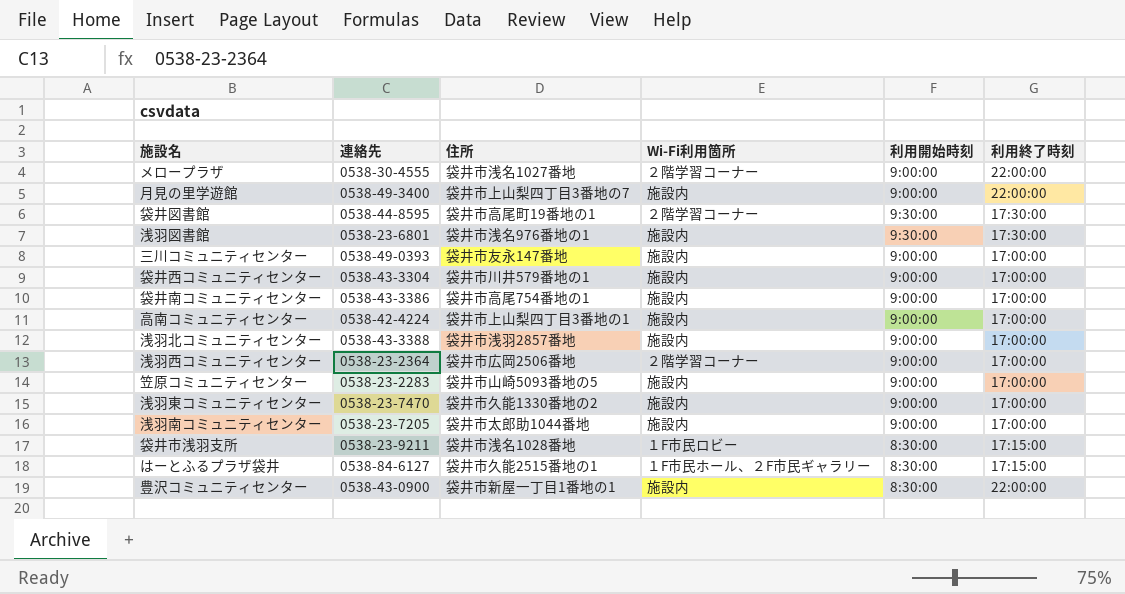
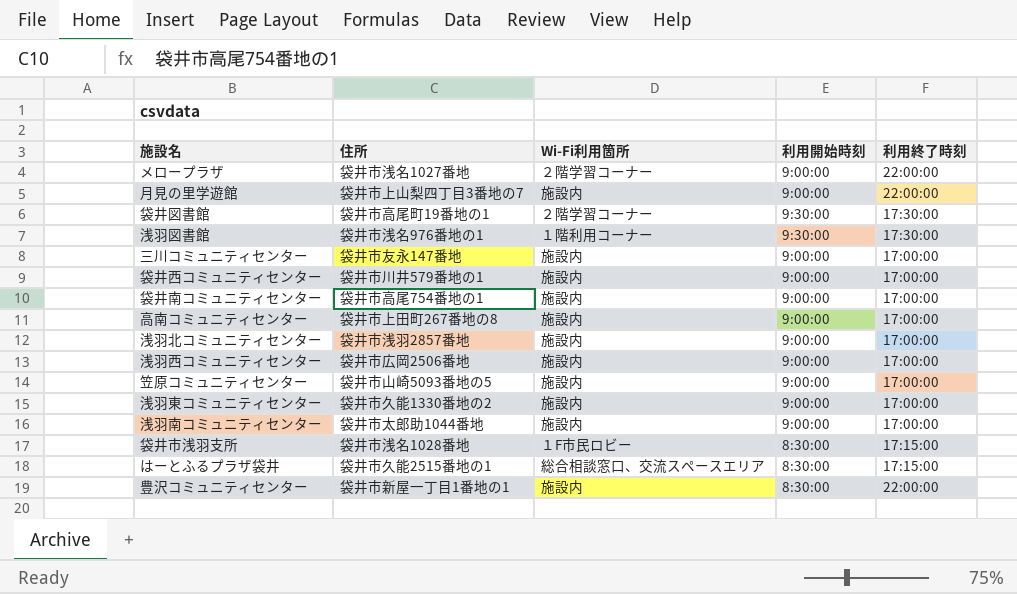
column 連絡先 | position: 2 -> none
浅羽図書館 | Wi-Fi利用箇所: 施設内 -> １階利用コーナー
高南コミュニティセンター | 住所: 袋井市上山梨四丁目3番地の1 -> 袋井市上田町267番地の8
浅羽西コミュニティセンター | Wi-Fi利用箇所: ２階学習コーナー -> 施設内
はーとふるプラザ袋井 | Wi-Fi利用箇所: １F市民ホール、２F市民ギャラリー -> 総合相談窓口、交流スペースエリア

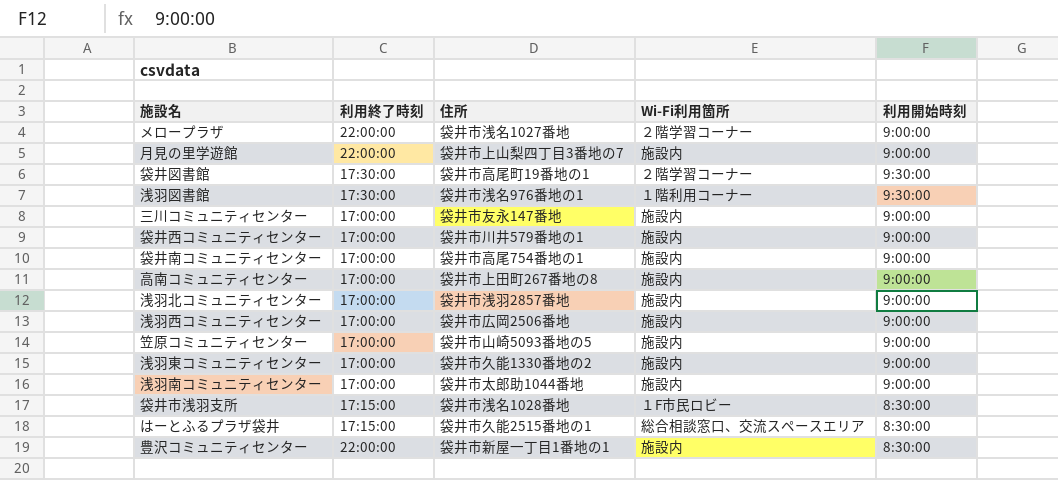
column 利用終了時刻 | position: 5 -> 2

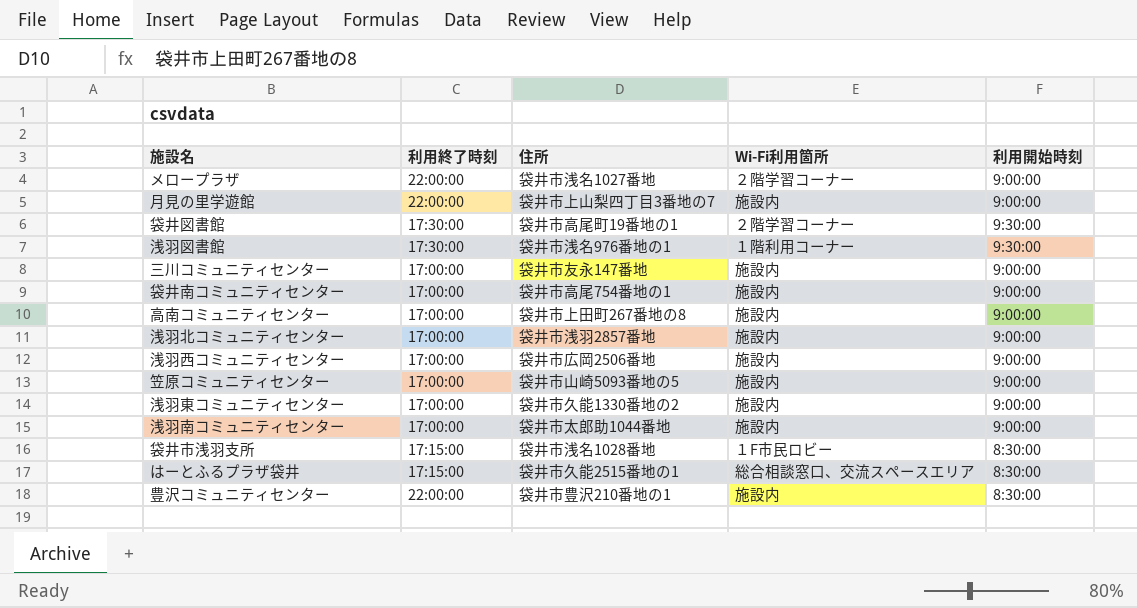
row 袋井西コミュニティセンター: 17:00:00 | 袋井市川井579番地の1 | 施設内 | 9:00:00 -> none
豊沢コミュニティセンター | 住所: 袋井市新屋一丁目1番地の1 -> 袋井市豊沢210番地の1

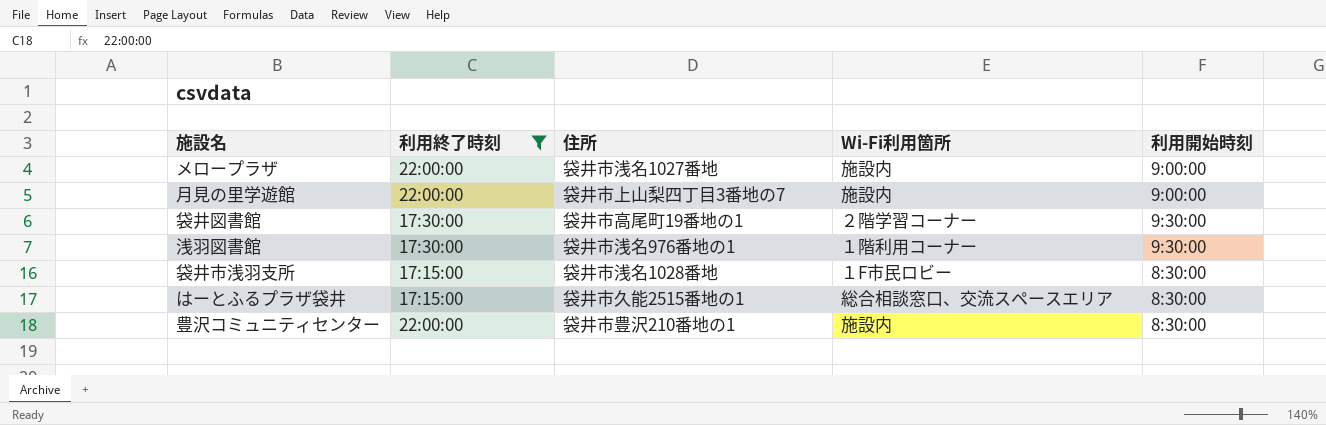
filter: none -> 利用終了時刻 != 17:00:00
メロープラザ | Wi-Fi利用箇所: ２階学習コーナー -> 施設内

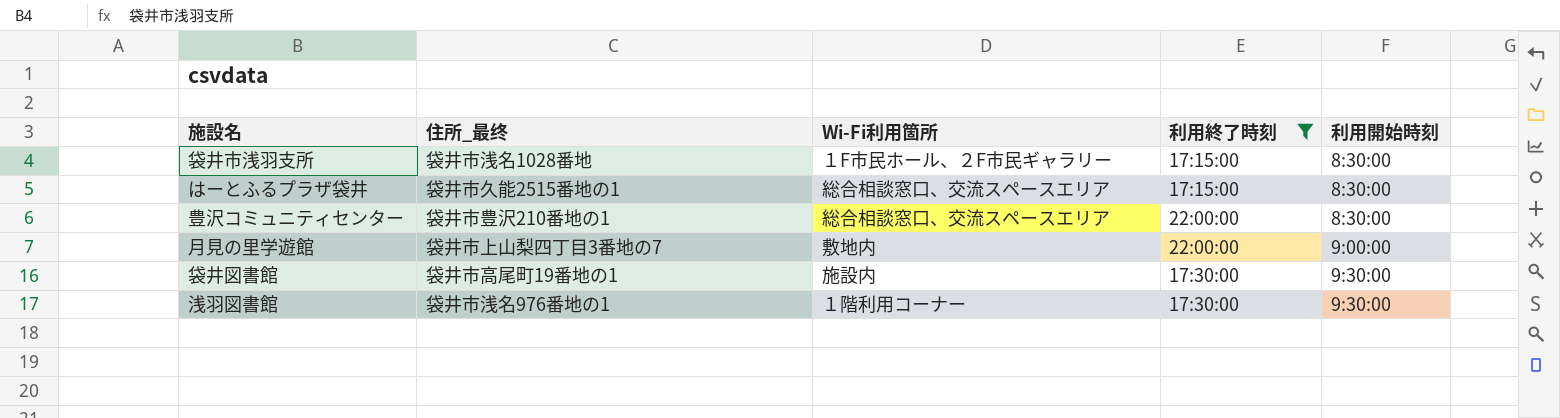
row order: none -> 利用開始時刻 ascending
column name: 住所 -> 住所_最终
column 利用終了時刻 | position: 2 -> 4
row メロープラザ: 22:00:00 | 袋井市浅名1027番地 | 施設内 | 9:00:00 -> none
袋井市浅羽支所 | Wi-Fi利用箇所: １F市民ロビー -> １F市民ホール、２F市民ギャラリー
豊沢コミュニティセンター | Wi-Fi利用箇所: 施設内 -> 総合相談窓口、交流スペースエリア
月見の里学遊館 | Wi-Fi利用箇所: 施設内 -> 敷地内
袋井図書館 | Wi-Fi利用箇所: ２階学習コーナー -> 施設内

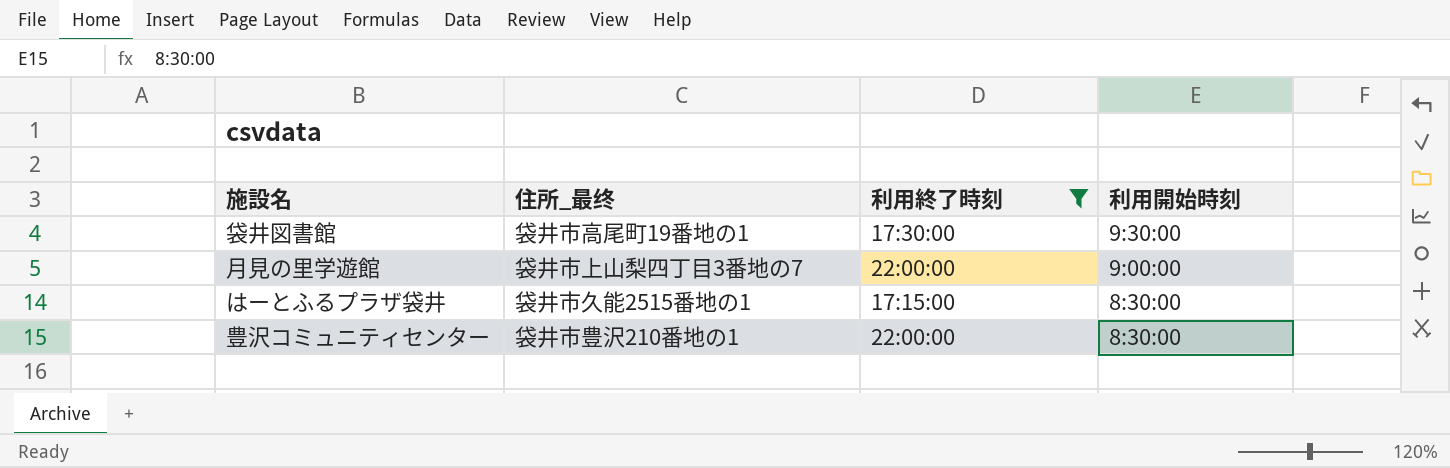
row order: 利用開始時刻 ascending -> 利用開始時刻 descending
column Wi-Fi利用箇所 | position: 3 -> none
row 袋井市浅羽支所: 袋井市浅名1028番地 | １F市民ホール、２F市民ギャラリー | 17:15:00 | 8:30:00 -> none
row 浅羽図書館: 袋井市浅名976番地の1 | １階利用コーナー | 17:30:00 | 9:30:00 -> none

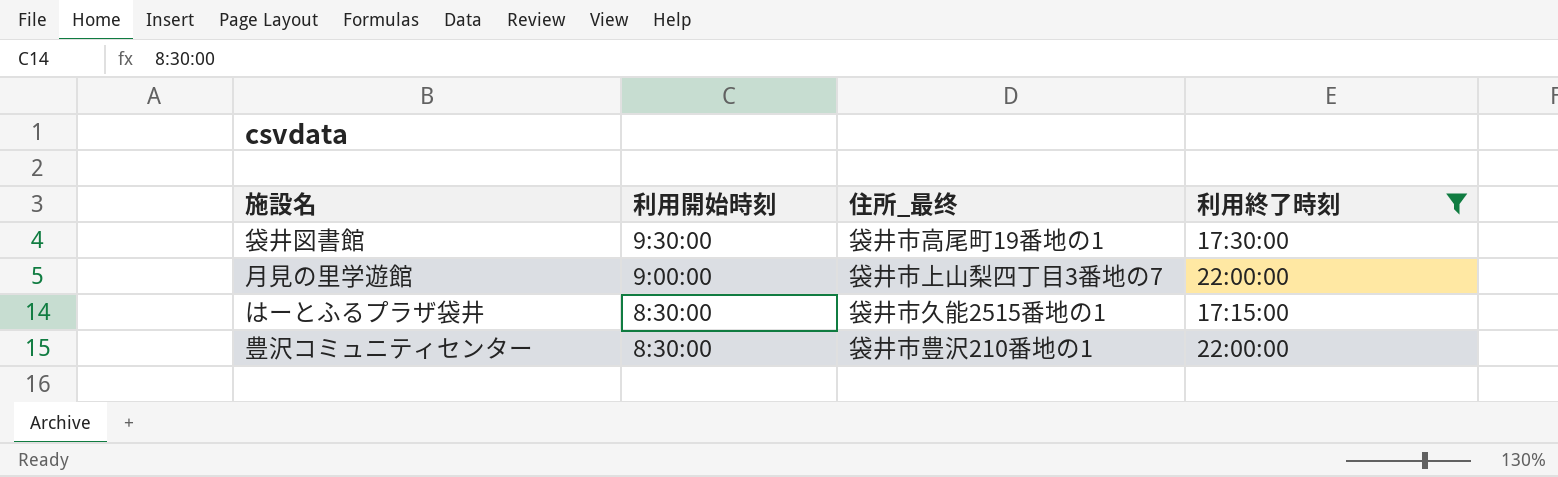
column 利用開始時刻 | position: 4 -> 2

